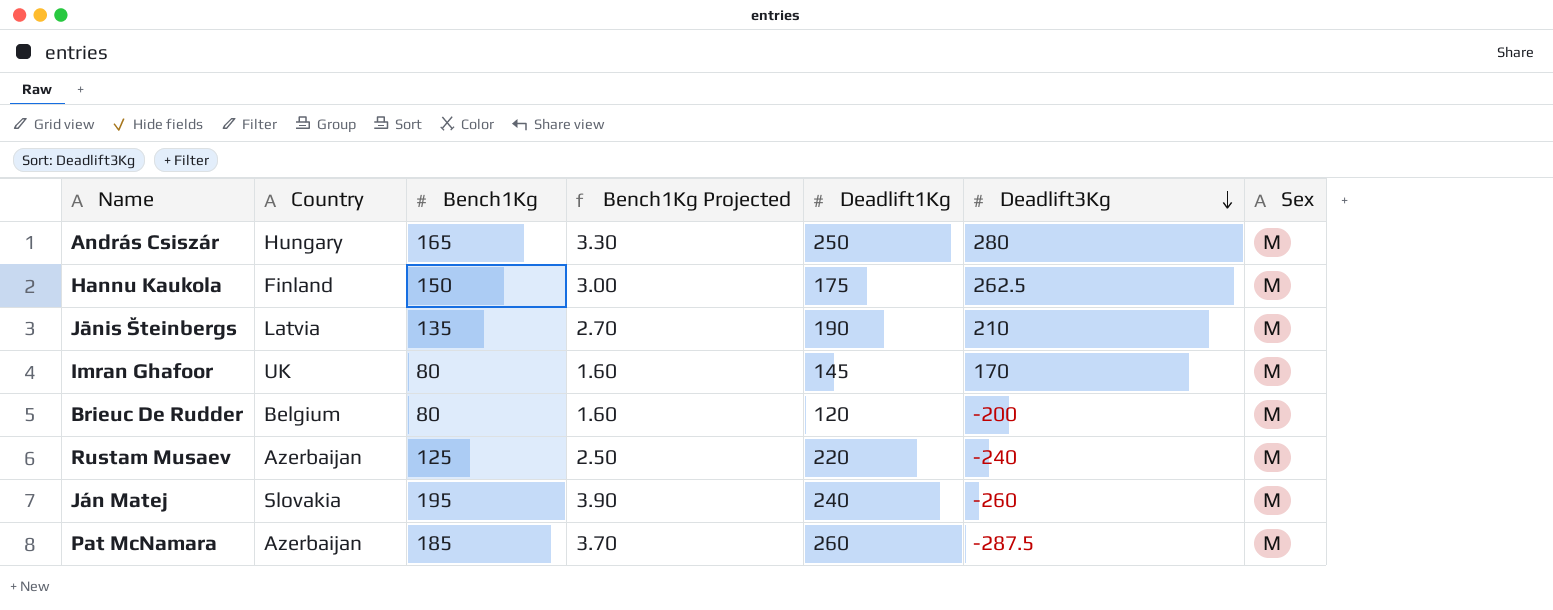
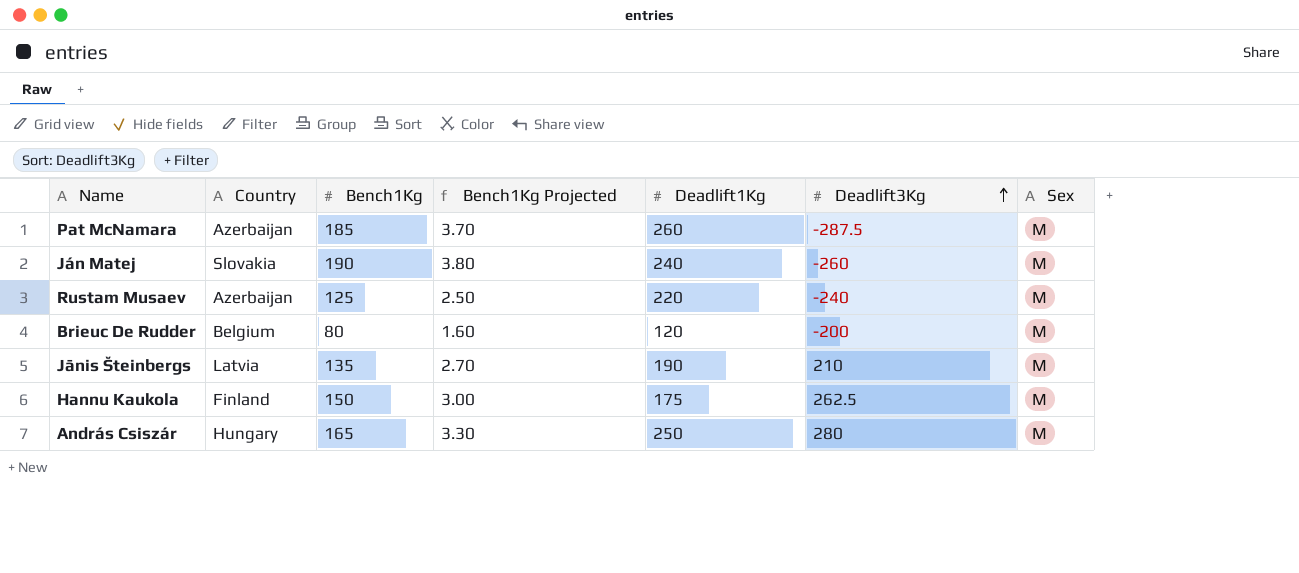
row order: Deadlift3Kg descending -> Deadlift3Kg ascending
row Imran Ghafoor: UK | 80 | 1.60 | 145 | 170 | M -> none
Ján Matej | Bench1Kg: 195 -> 190
Ján Matej | Bench1Kg Projected: 3.90 -> 3.80

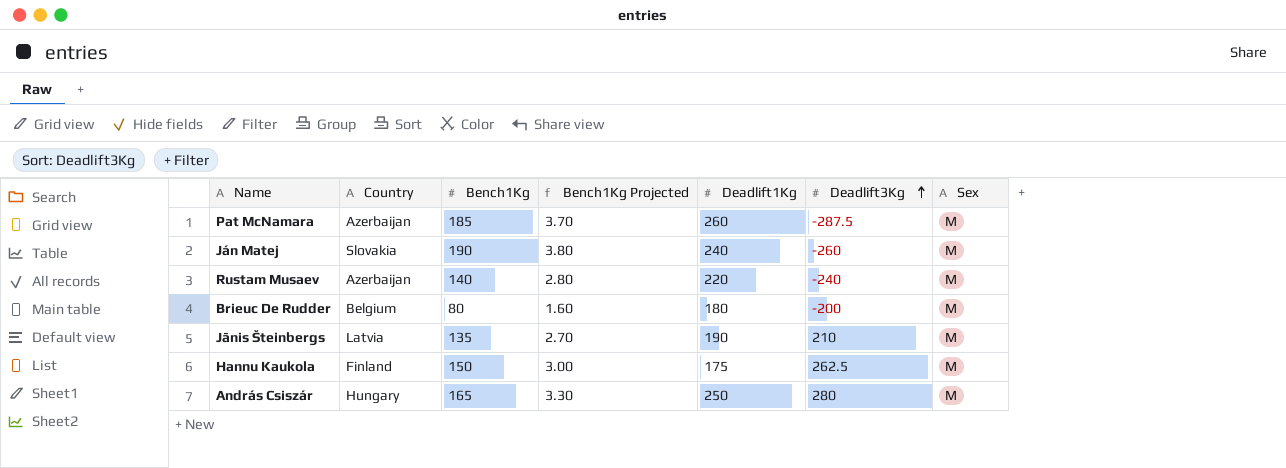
Rustam Musaev | Bench1Kg: 125 -> 140
Rustam Musaev | Bench1Kg Projected: 2.50 -> 2.80
Brieuc De Rudder | Deadlift1Kg: 120 -> 180

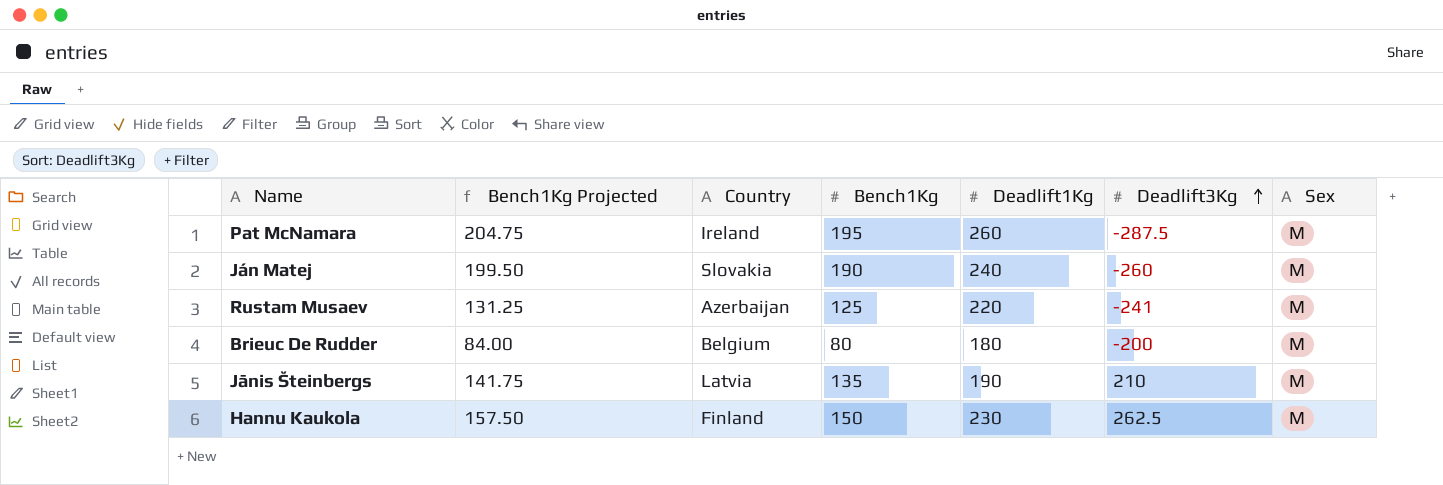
column Bench1Kg Projected | formula: [Bench1Kg] * 0.02 -> [Bench1Kg] * 1.05
column Bench1Kg Projected | position: 4 -> 2
row András Csiszár: Hungary | 165 | 3.30 | 250 | 280 | M -> none
Pat McNamara | Country: Azerbaijan -> Ireland
Pat McNamara | Bench1Kg: 185 -> 195
Rustam Musaev | Bench1Kg: 140 -> 125
Rustam Musaev | Deadlift3Kg: -240 -> -241
Hannu Kaukola | Deadlift1Kg: 175 -> 230

